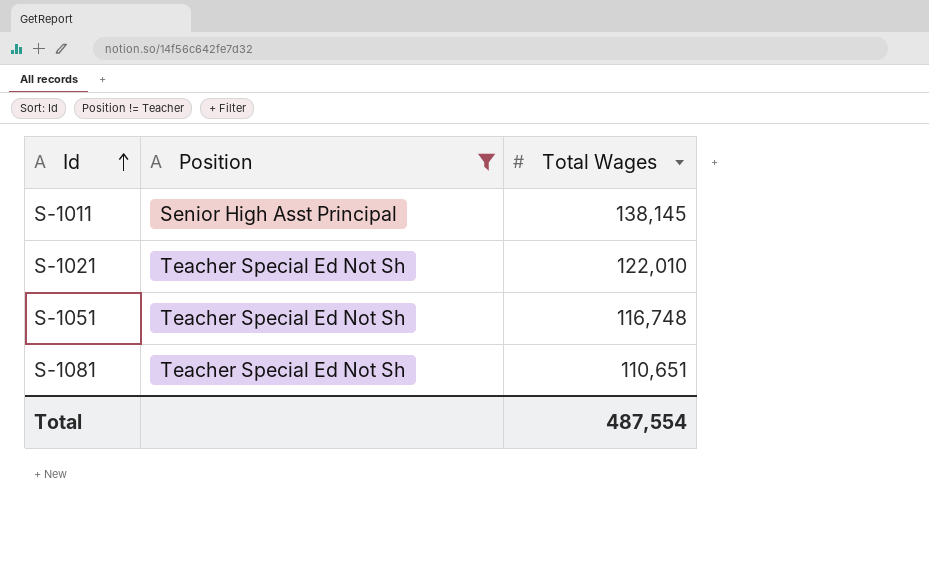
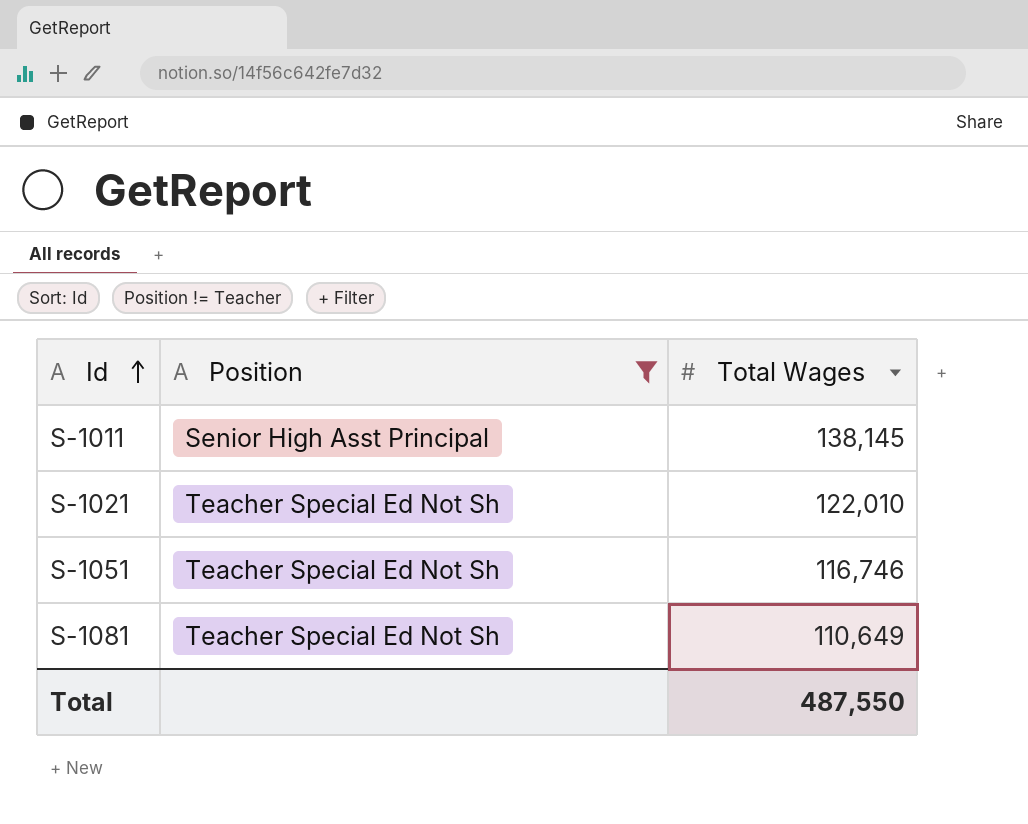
S-1051 | Total Wages: 116,748 -> 116,746
S-1081 | Total Wages: 110,651 -> 110,649
Total | Total Wages: 487,554 -> 487,550

